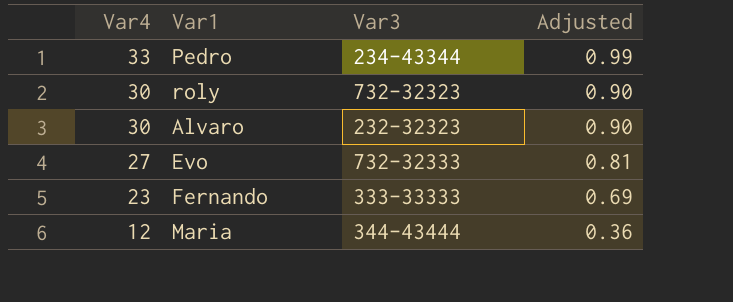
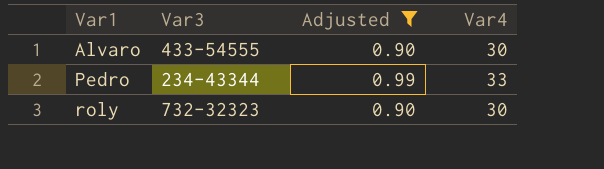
filter: none -> Adjusted >= 0.90
row order: Var4 descending -> Var1 ascending
column Var4 | position: 1 -> 4
Alvaro | Var3: 232-32323 -> 433-54555

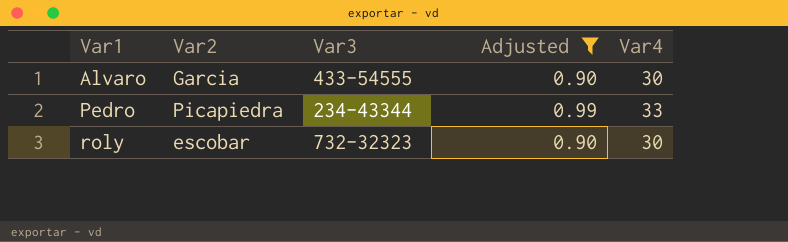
column Var2 | position: none -> 2

